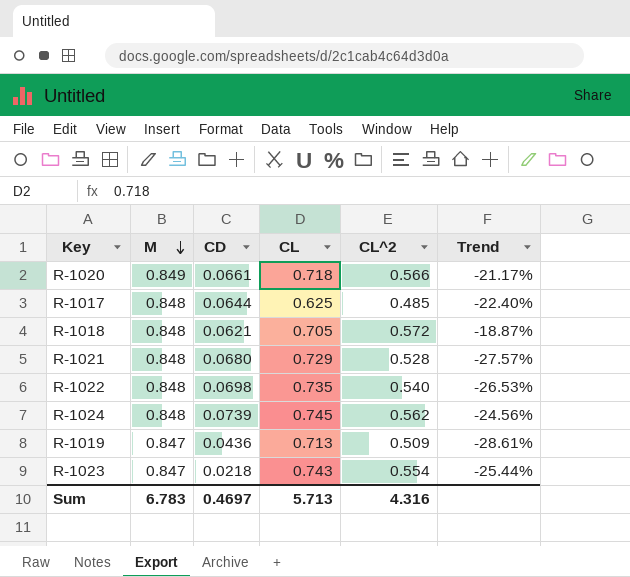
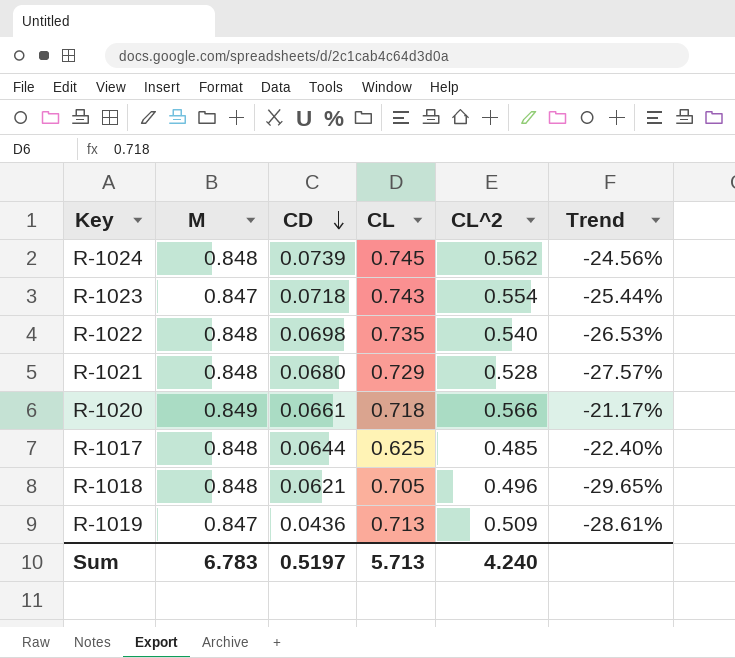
row order: M descending -> CD descending
R-1023 | CD: 0.0218 -> 0.0718
R-1018 | CL^2: 0.572 -> 0.496
R-1018 | Trend: -18.87% -> -29.65%
Sum | CD: 0.4697 -> 0.5197
Sum | CL^2: 4.316 -> 4.240

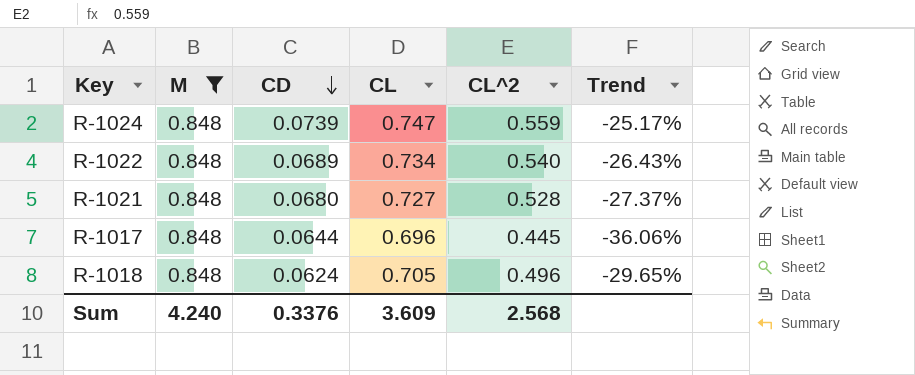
filter: none -> M = 0.848
R-1024 | CL: 0.745 -> 0.747
R-1024 | CL^2: 0.562 -> 0.559
R-1024 | Trend: -24.56% -> -25.17%
R-1022 | CD: 0.0698 -> 0.0689
R-1022 | CL: 0.735 -> 0.734
R-1022 | Trend: -26.53% -> -26.43%
R-1021 | CL: 0.729 -> 0.727
R-1021 | Trend: -27.57% -> -27.37%
R-1017 | CL: 0.625 -> 0.696
R-1017 | CL^2: 0.485 -> 0.445
R-1017 | Trend: -22.40% -> -36.06%
R-1018 | CD: 0.0621 -> 0.0624
Sum | M: 6.783 -> 4.240
Sum | CD: 0.5197 -> 0.3376
Sum | CL: 5.713 -> 3.609
Sum | CL^2: 4.240 -> 2.568

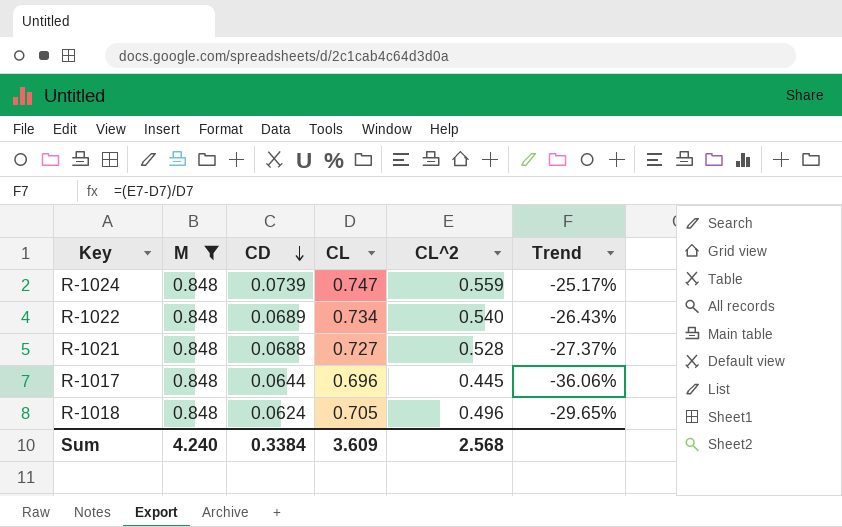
R-1021 | CD: 0.0680 -> 0.0688
Sum | CD: 0.3376 -> 0.3384

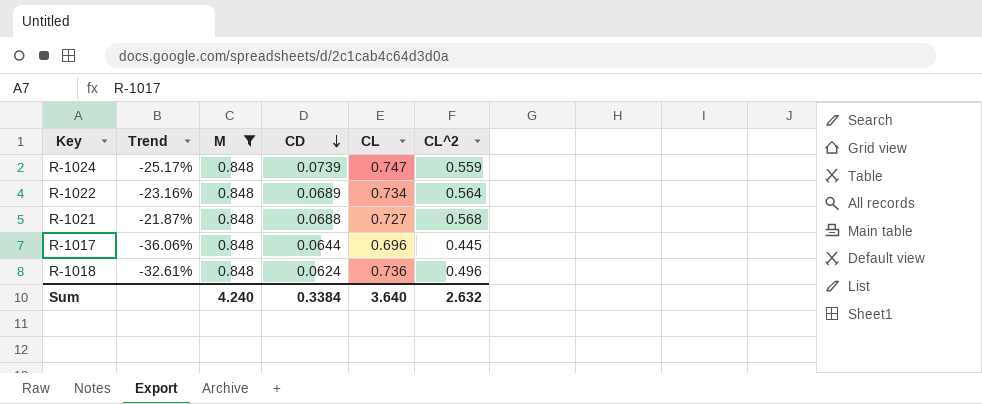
column Trend | position: 6 -> 2
R-1022 | Trend: -26.43% -> -23.16%
R-1022 | CL^2: 0.540 -> 0.564
R-1021 | Trend: -27.37% -> -21.87%
R-1021 | CL^2: 0.528 -> 0.568
R-1018 | Trend: -29.65% -> -32.61%
R-1018 | CL: 0.705 -> 0.736
Sum | CL: 3.609 -> 3.640
Sum | CL^2: 2.568 -> 2.632

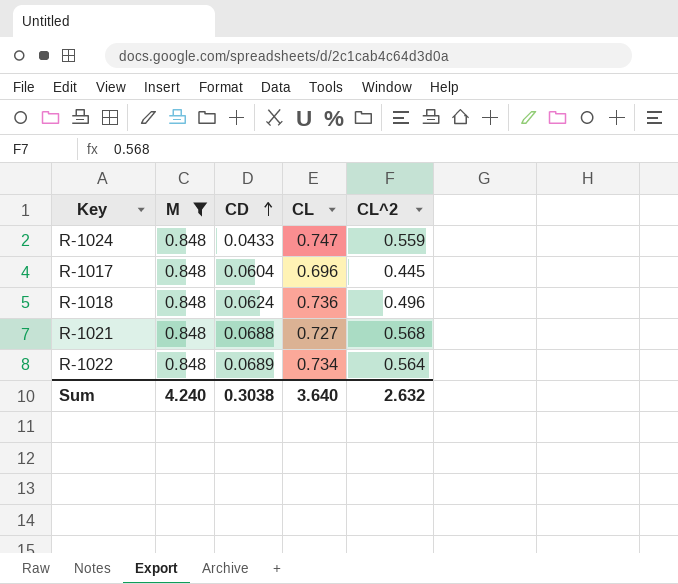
row order: CD descending -> CD ascending
column Trend | formula: ([CL^2] - [CL]) / [CL] -> none
R-1024 | CD: 0.0739 -> 0.0433
R-1017 | CD: 0.0644 -> 0.0604
Sum | CD: 0.3384 -> 0.3038

